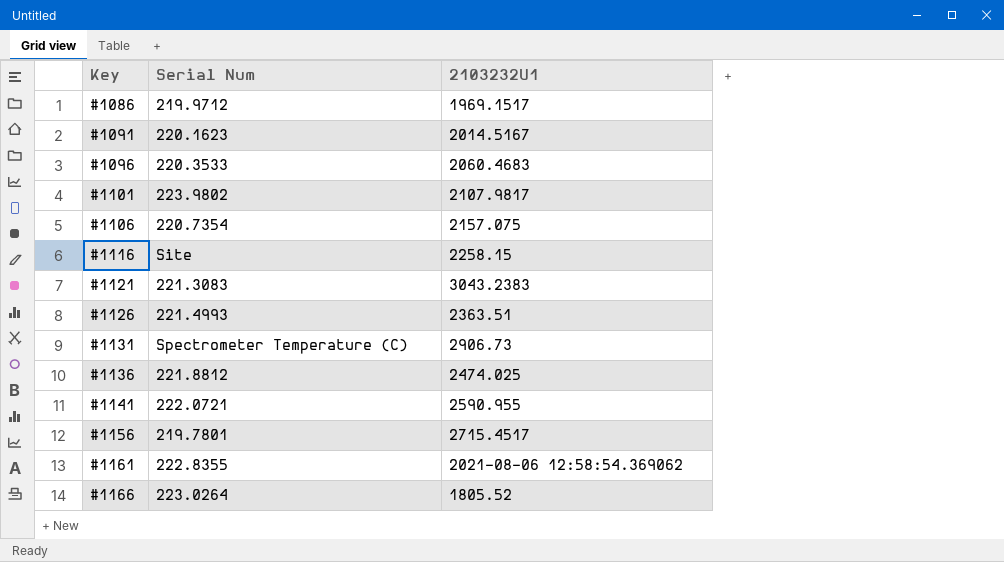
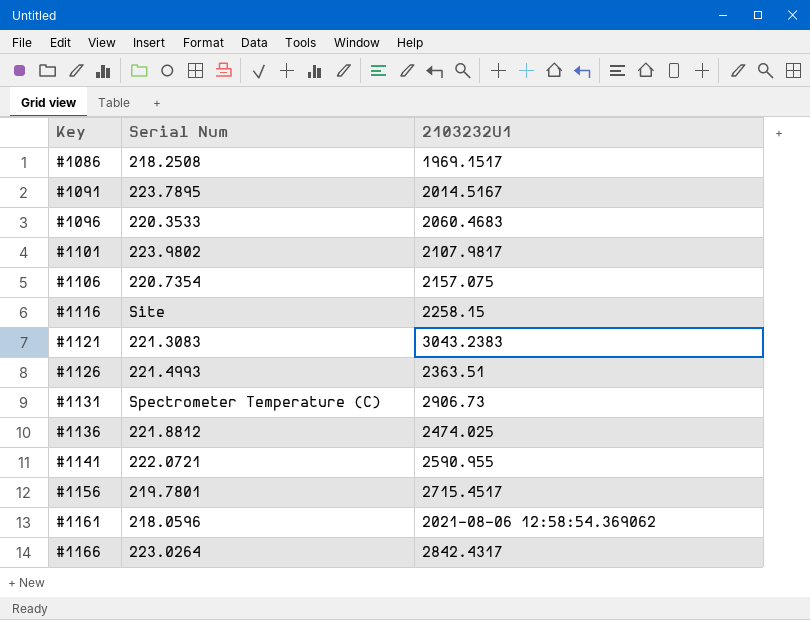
#1086 | Serial Num: 219.9712 -> 218.2508
#1091 | Serial Num: 220.1623 -> 223.7895
#1161 | Serial Num: 222.8355 -> 218.0596
#1166 | 2103232U1: 1805.52 -> 2842.4317

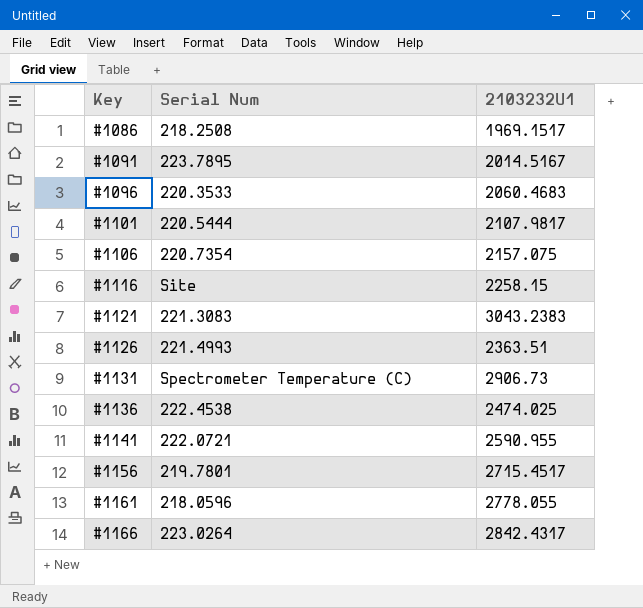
#1101 | Serial Num: 223.9802 -> 220.5444
#1136 | Serial Num: 221.8812 -> 222.4538
#1161 | 2103232U1: 2021-08-06 12:58:54.369062 -> 2778.055

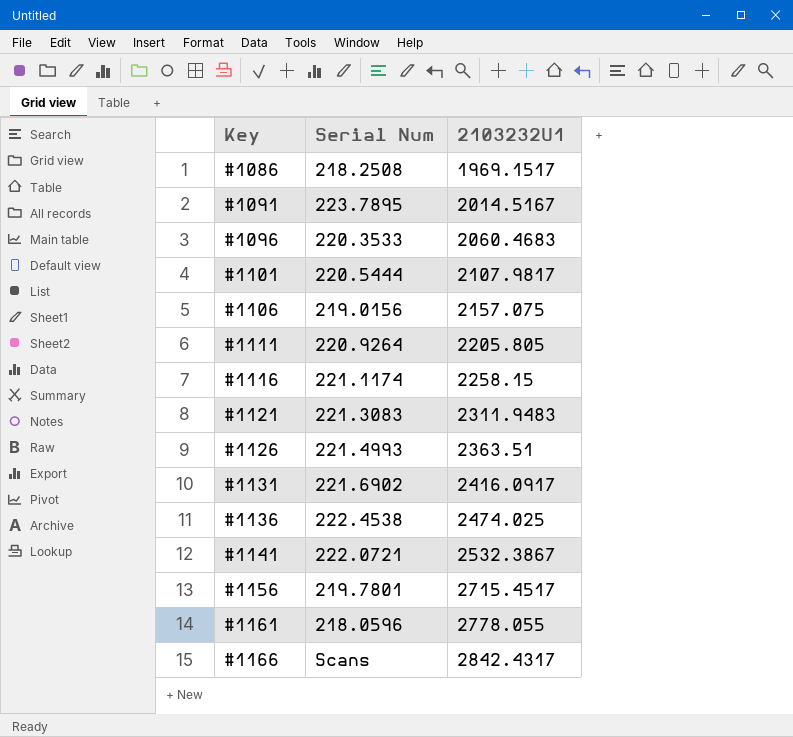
#1106 | Serial Num: 220.7354 -> 219.0156
row #1111: none -> 220.9264 | 2205.805
#1116 | Serial Num: Site -> 221.1174
#1121 | 2103232U1: 3043.2383 -> 2311.9483
#1131 | Serial Num: Spectrometer Temperature (C) -> 221.6902
#1131 | 2103232U1: 2906.73 -> 2416.0917
#1141 | 2103232U1: 2590.955 -> 2532.3867
#1166 | Serial Num: 223.0264 -> Scans

